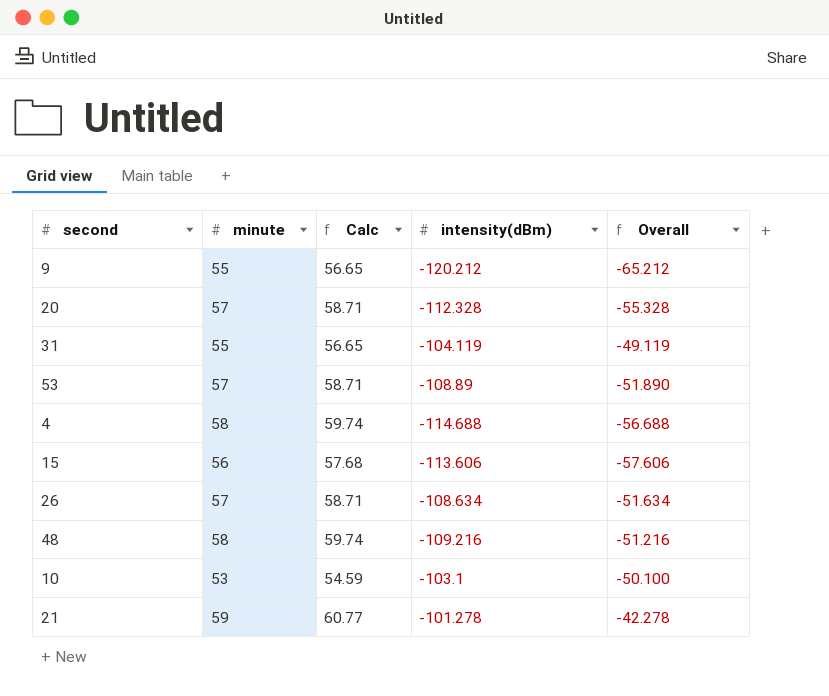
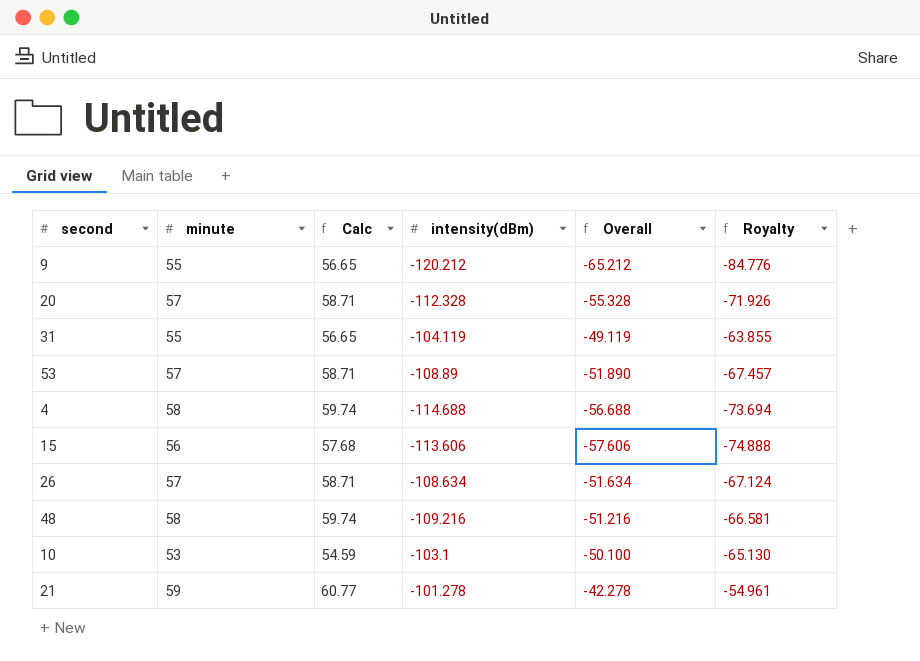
column Royalty | formula: none -> [Overall] * 1.3

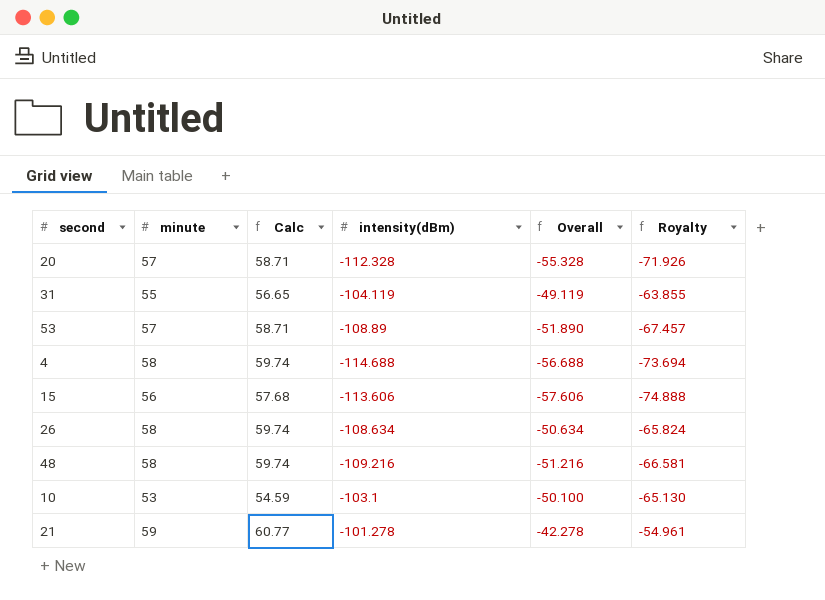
row 9: 55 | 56.65 | -120.212 | -65.212 | -84.776 -> none
26 | minute: 57 -> 58
26 | Calc: 58.71 -> 59.74
26 | Overall: -51.634 -> -50.634
26 | Royalty: -67.124 -> -65.824

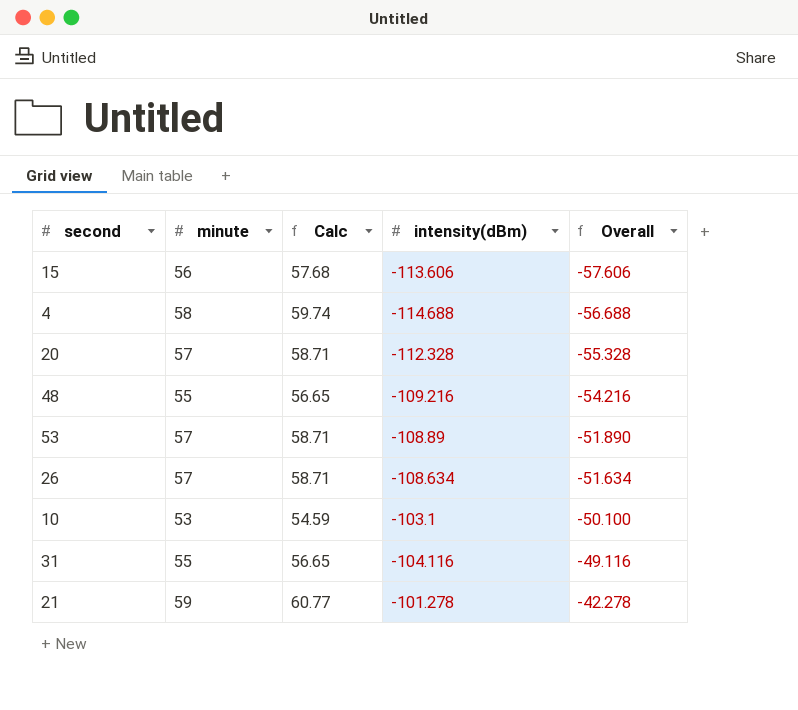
row order: none -> Overall ascending
column Royalty | formula: [Overall] * 1.3 -> none
48 | minute: 58 -> 55
48 | Calc: 59.74 -> 56.65
48 | Overall: -51.216 -> -54.216
26 | minute: 58 -> 57
26 | Calc: 59.74 -> 58.71
26 | Overall: -50.634 -> -51.634
31 | intensity(dBm): -104.119 -> -104.116
31 | Overall: -49.119 -> -49.116

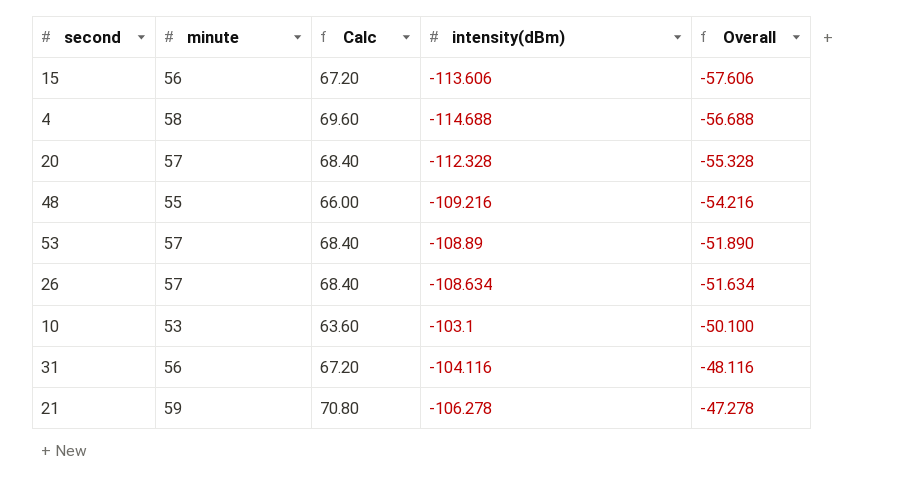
column Calc | formula: [minute] * 1.03 -> [minute] * 1.2
31 | minute: 55 -> 56
31 | Overall: -49.116 -> -48.116
21 | intensity(dBm): -101.278 -> -106.278
21 | Overall: -42.278 -> -47.278

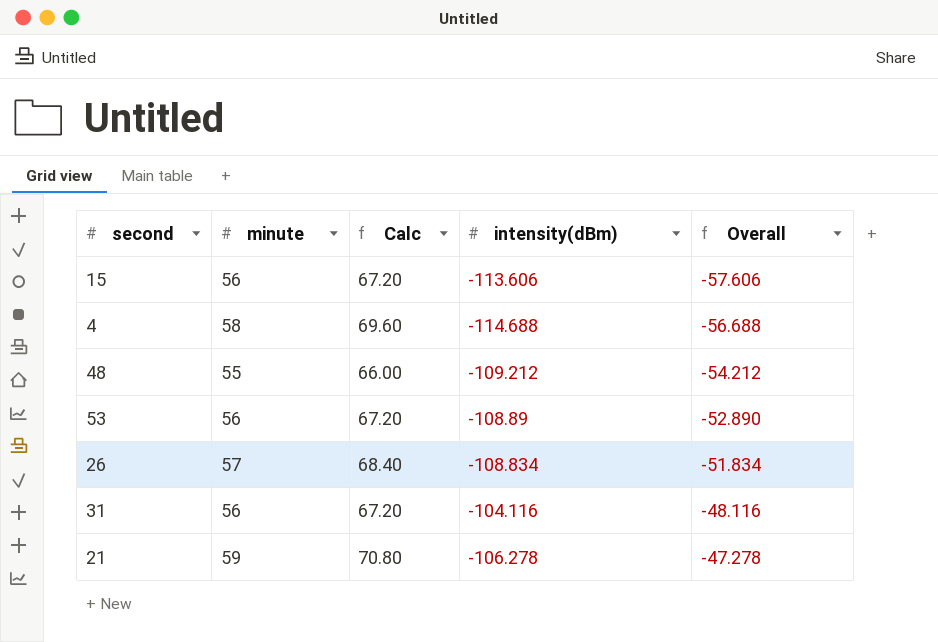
row 20: 57 | 68.40 | -112.328 | -55.328 -> none
row 10: 53 | 63.60 | -103.1 | -50.100 -> none
48 | intensity(dBm): -109.216 -> -109.212
48 | Overall: -54.216 -> -54.212
53 | minute: 57 -> 56
53 | Calc: 68.40 -> 67.20
53 | Overall: -51.890 -> -52.890
26 | intensity(dBm): -108.634 -> -108.834
26 | Overall: -51.634 -> -51.834

